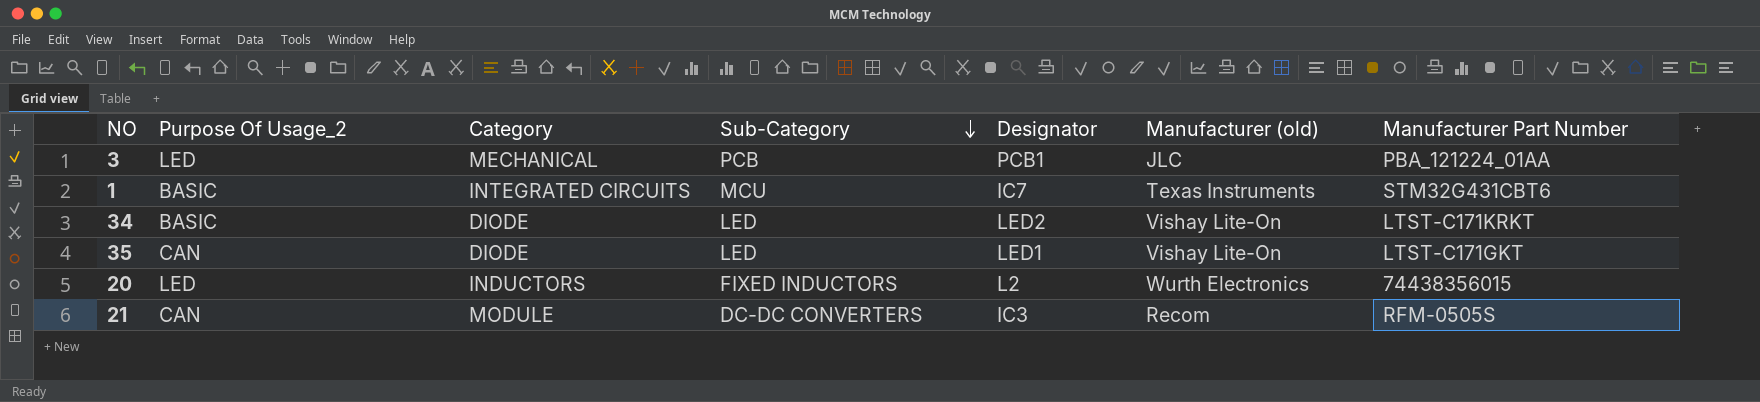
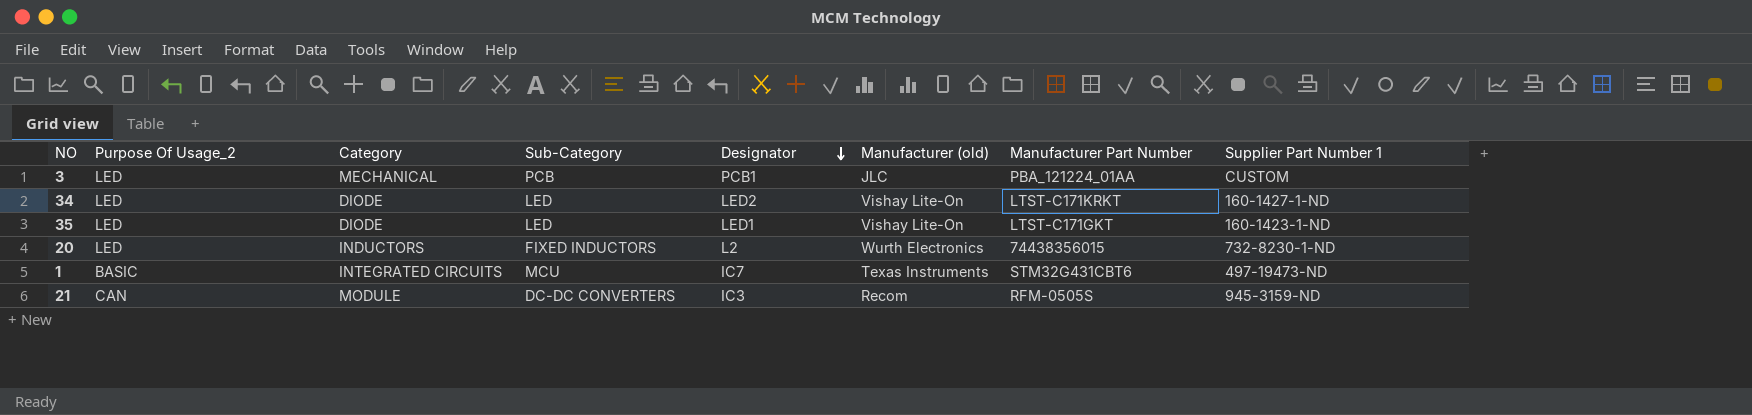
row order: Sub-Category descending -> Designator descending
column Supplier Part Number 1 | position: none -> 8
34 | Purpose Of Usage_2: BASIC -> LED
35 | Purpose Of Usage_2: CAN -> LED

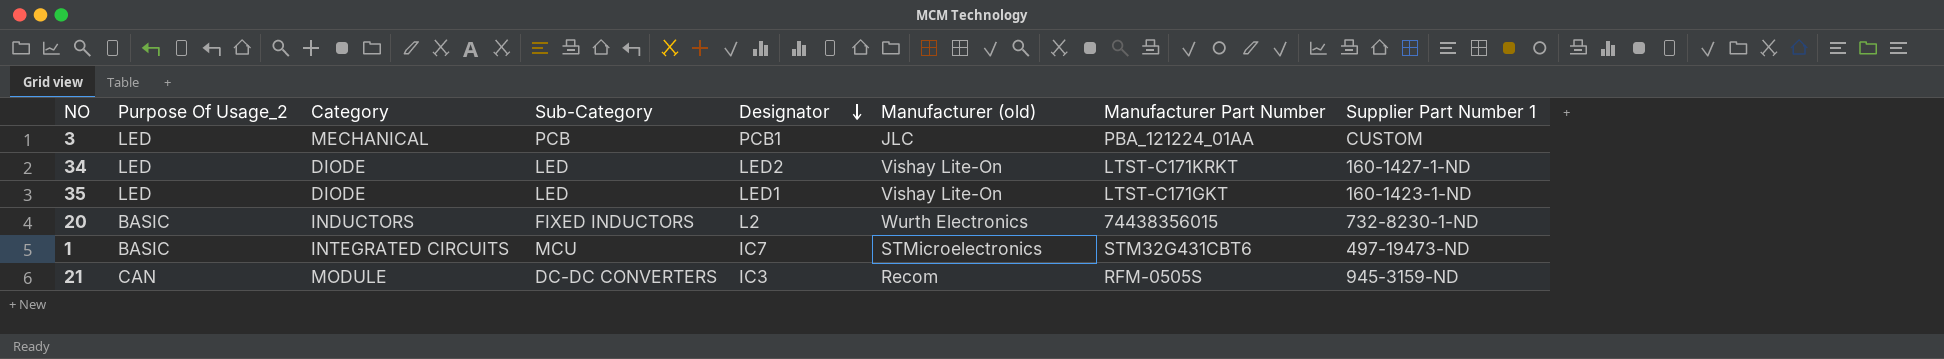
20 | Purpose Of Usage_2: LED -> BASIC
1 | Manufacturer (old): Texas Instruments -> STMicroelectronics

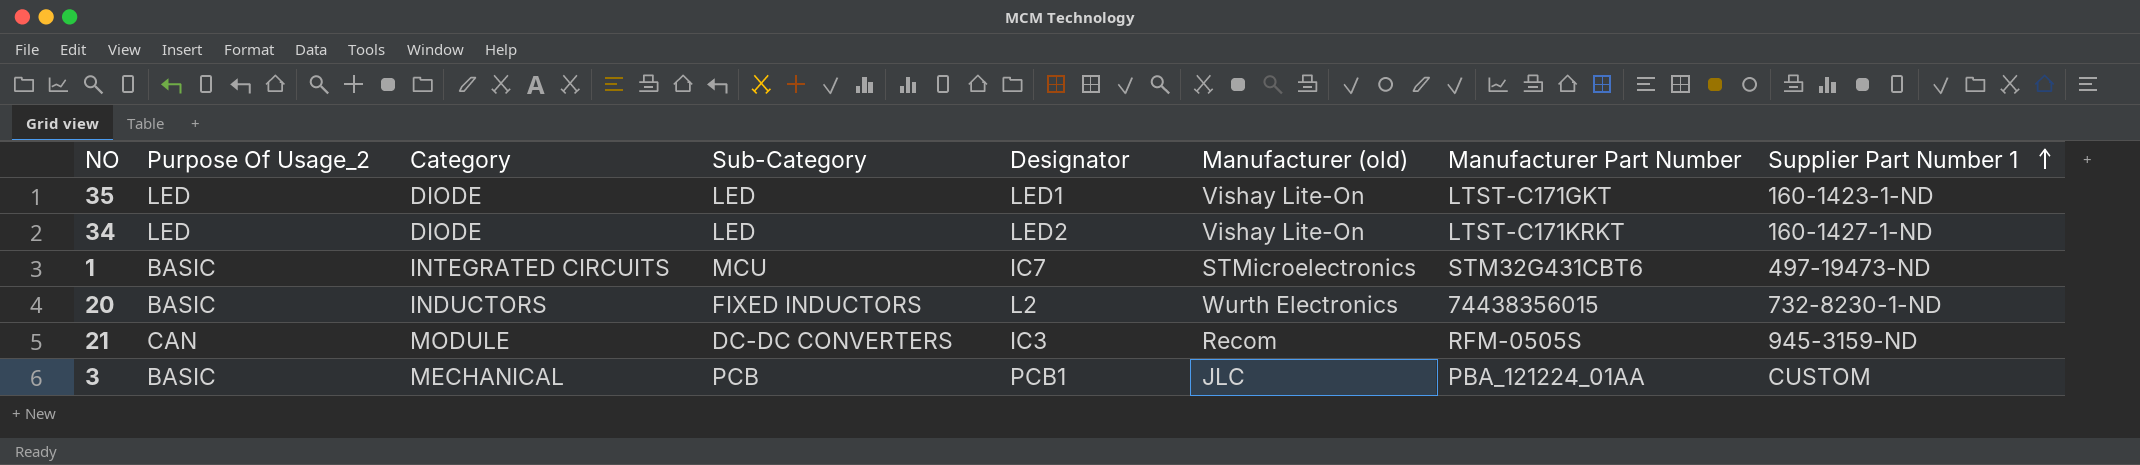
row order: Designator descending -> Supplier Part Number 1 ascending
3 | Purpose Of Usage_2: LED -> BASIC

